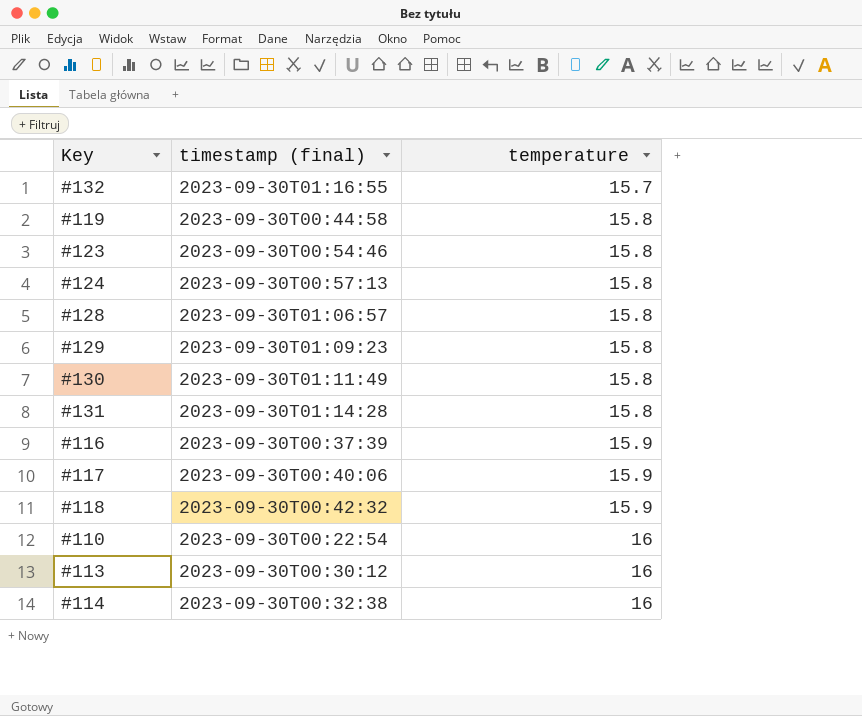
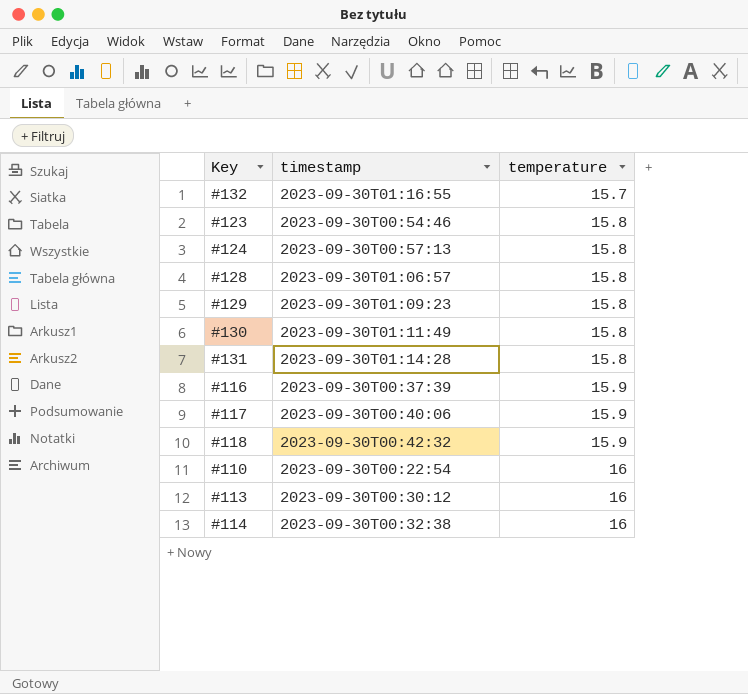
column name: timestamp (final) -> timestamp
row #119: 2023-09-30T00:44:58 | 15.8 -> none

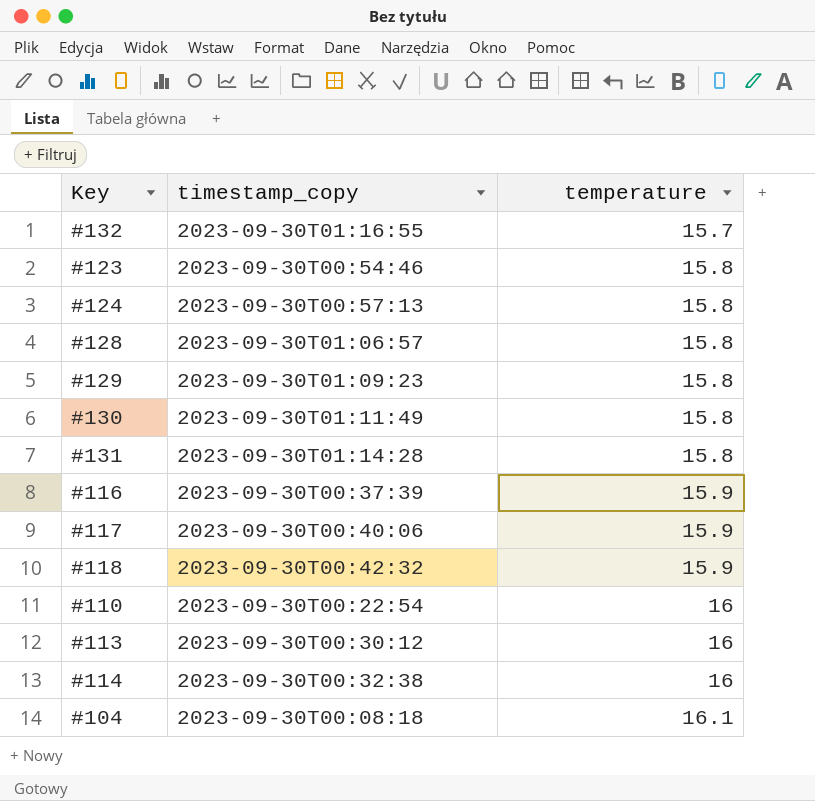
column name: timestamp -> timestamp_copy
row #104: none -> 2023-09-30T00:08:18 | 16.1

